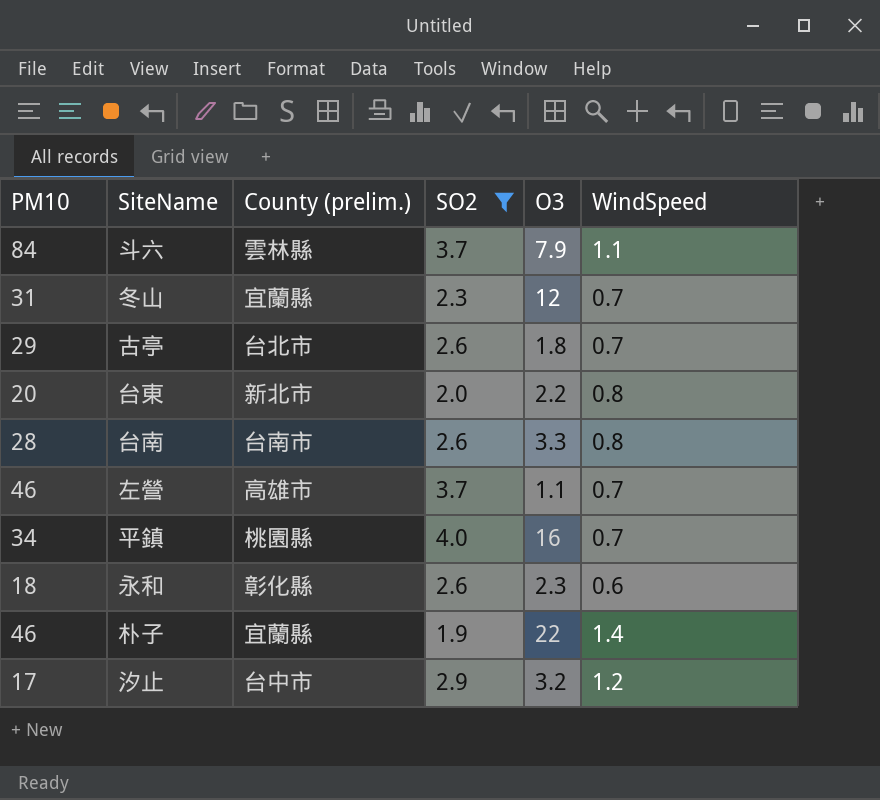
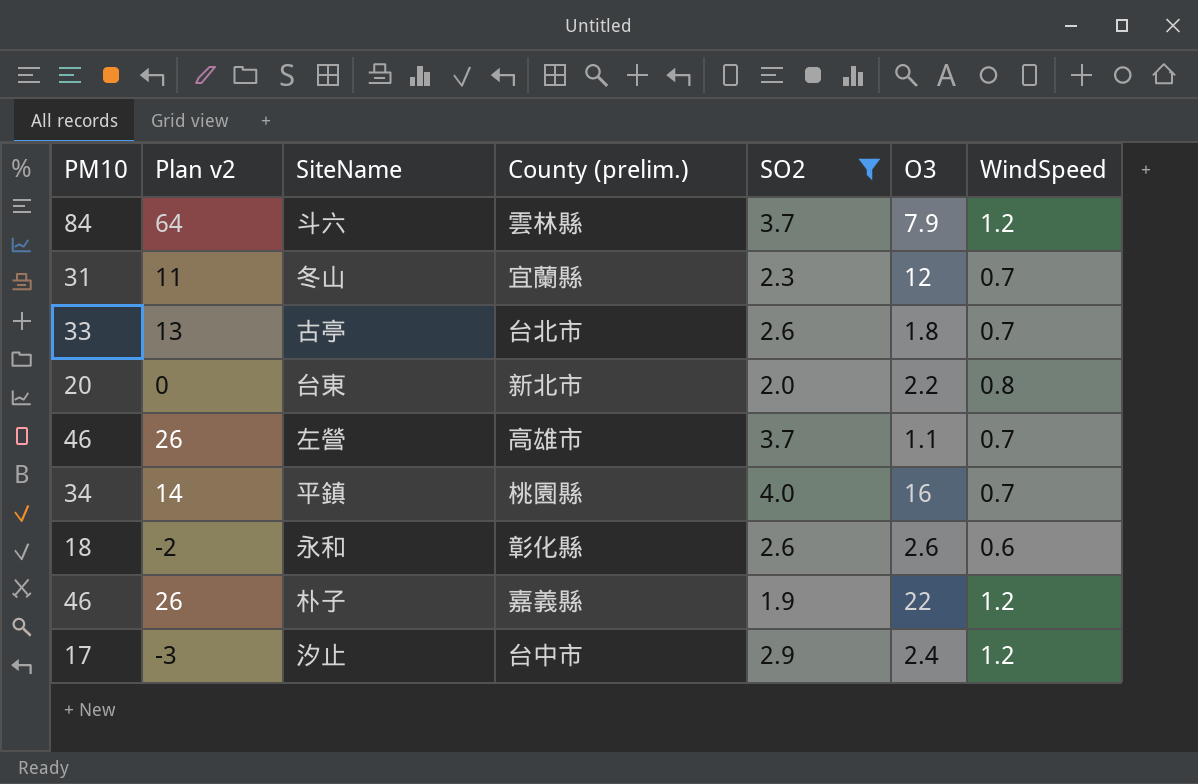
column Plan v2 | formula: none -> [PM10] - 20
row 台南: 28 | 台南市 | 2.6 | 3.3 | 0.8 -> none
斗六 | WindSpeed: 1.1 -> 1.2
古亭 | PM10: 29 -> 33
永和 | O3: 2.3 -> 2.6
朴子 | County (prelim.): 宜蘭縣 -> 嘉義縣
朴子 | WindSpeed: 1.4 -> 1.2
汐止 | O3: 3.2 -> 2.4

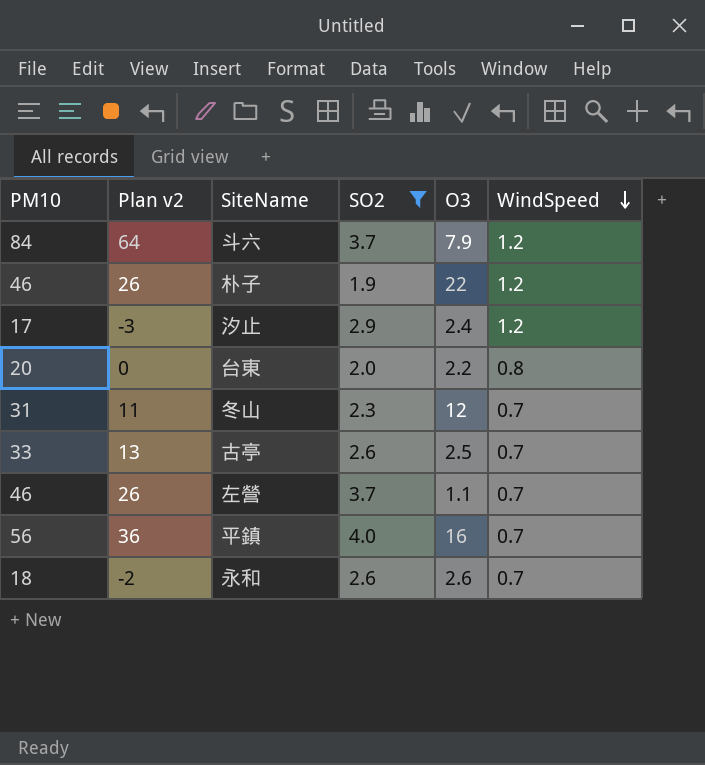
row order: none -> WindSpeed descending
column County (prelim.) | position: 4 -> none
古亭 | O3: 1.8 -> 2.5
平鎮 | PM10: 34 -> 56
平鎮 | Plan v2: 14 -> 36
永和 | WindSpeed: 0.6 -> 0.7

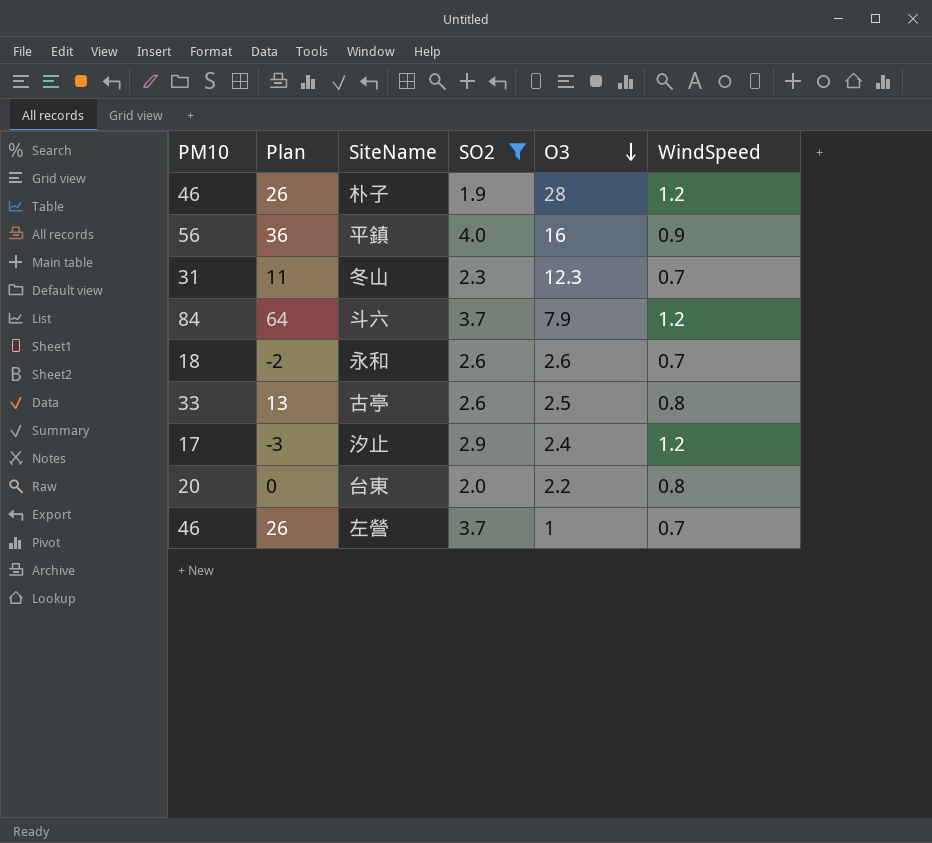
row order: WindSpeed descending -> O3 descending
column name: Plan v2 -> Plan
朴子 | O3: 22 -> 28
平鎮 | WindSpeed: 0.7 -> 0.9
冬山 | O3: 12 -> 12.3
古亭 | WindSpeed: 0.7 -> 0.8
左營 | O3: 1.1 -> 1

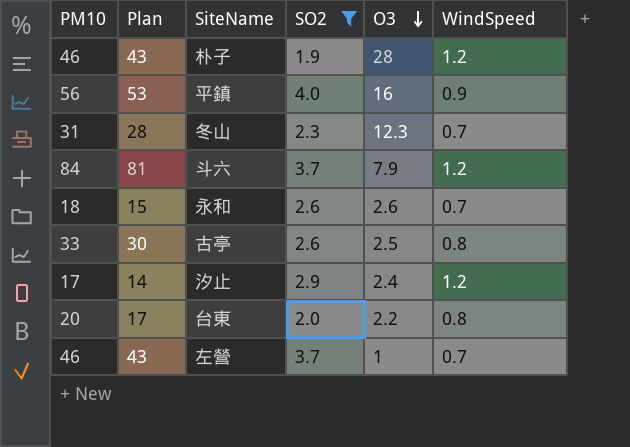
column Plan | formula: [PM10] - 20 -> [PM10] - 3

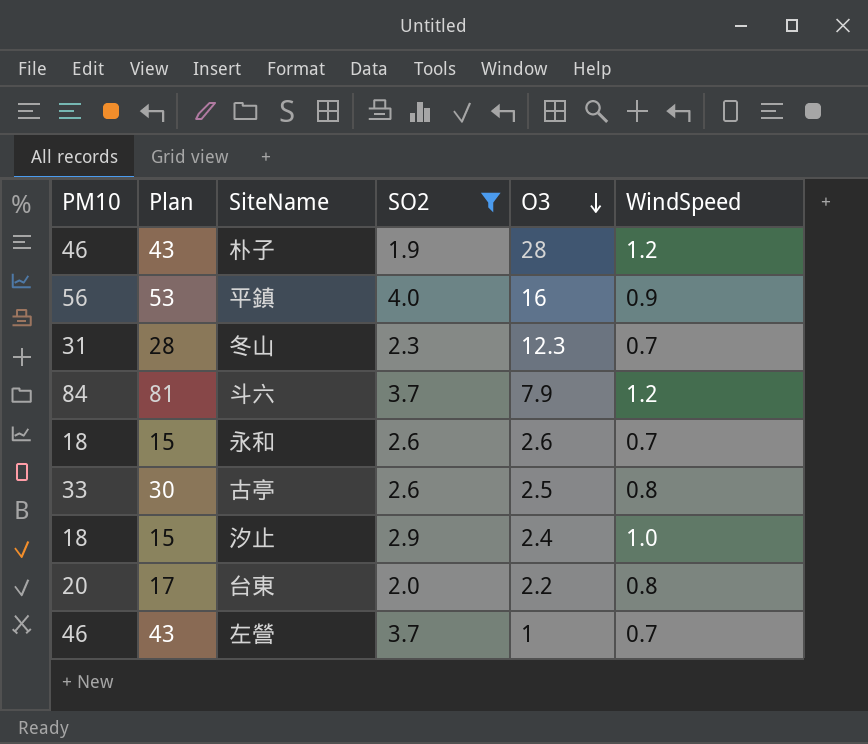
汐止 | PM10: 17 -> 18
汐止 | Plan: 14 -> 15
汐止 | WindSpeed: 1.2 -> 1.0

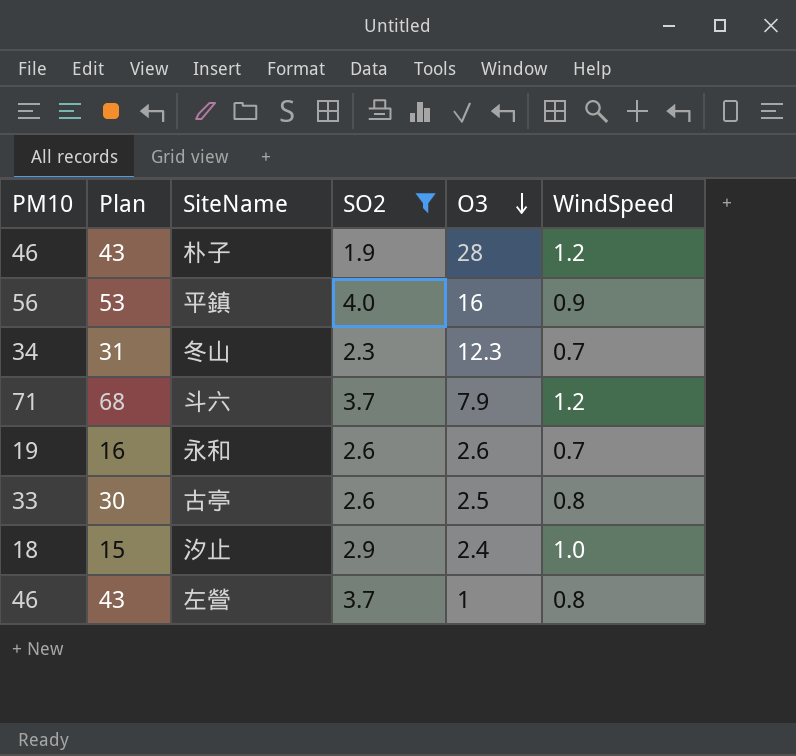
row 台東: 20 | 17 | 2.0 | 2.2 | 0.8 -> none
冬山 | PM10: 31 -> 34
冬山 | Plan: 28 -> 31
斗六 | PM10: 84 -> 71
斗六 | Plan: 81 -> 68
永和 | PM10: 18 -> 19
永和 | Plan: 15 -> 16
左營 | WindSpeed: 0.7 -> 0.8

